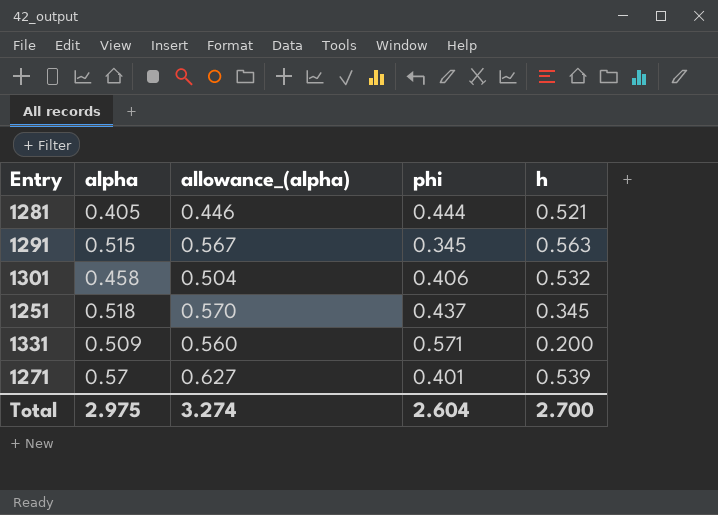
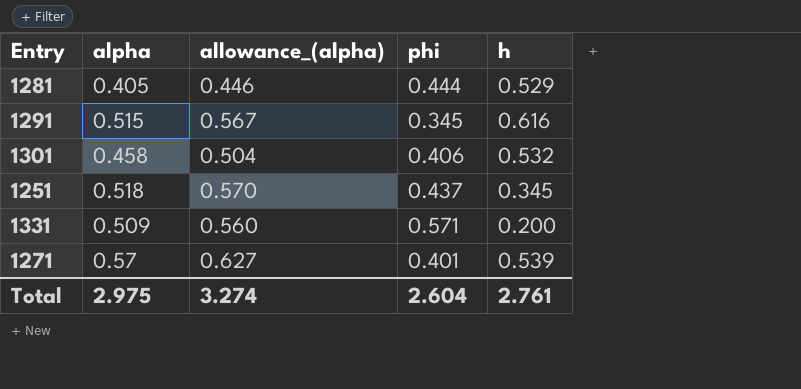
1281 | h: 0.521 -> 0.529
1291 | h: 0.563 -> 0.616
Total | h: 2.700 -> 2.761

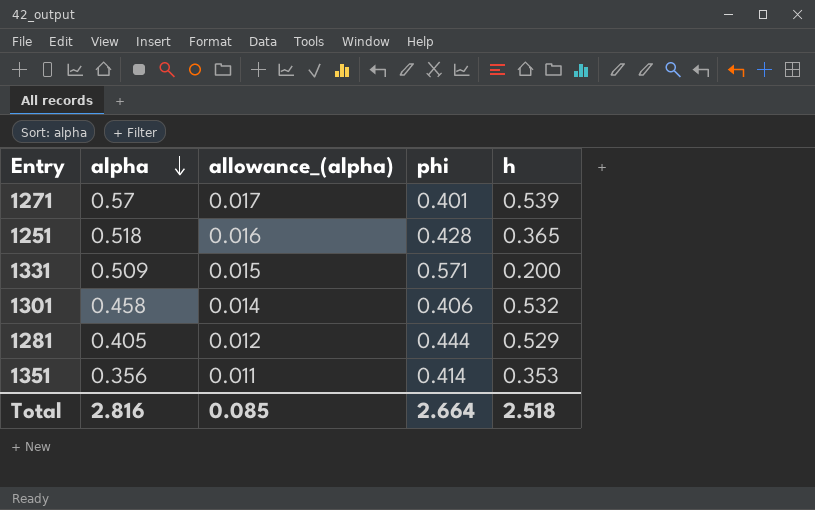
row order: none -> alpha descending
column allowance_(alpha) | formula: [alpha] * 1.1 -> [alpha] * 0.03
row 1291: 0.515 | 0.567 | 0.345 | 0.616 -> none
1251 | phi: 0.437 -> 0.428
1251 | h: 0.345 -> 0.365
row 1351: none -> 0.356 | 0.011 | 0.414 | 0.353
Total | alpha: 2.975 -> 2.816
Total | allowance_(alpha): 3.274 -> 0.085
Total | phi: 2.604 -> 2.664
Total | h: 2.761 -> 2.518

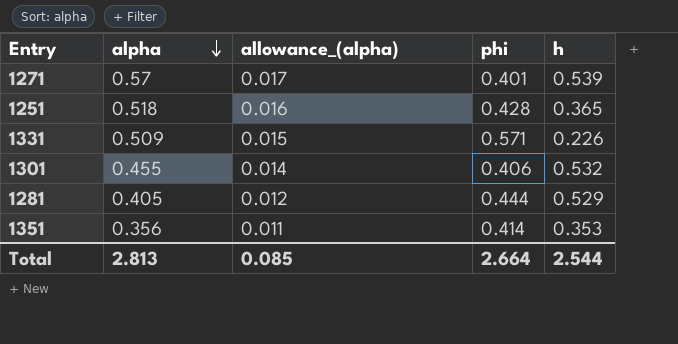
1331 | h: 0.200 -> 0.226
1301 | alpha: 0.458 -> 0.455
Total | alpha: 2.816 -> 2.813
Total | h: 2.518 -> 2.544

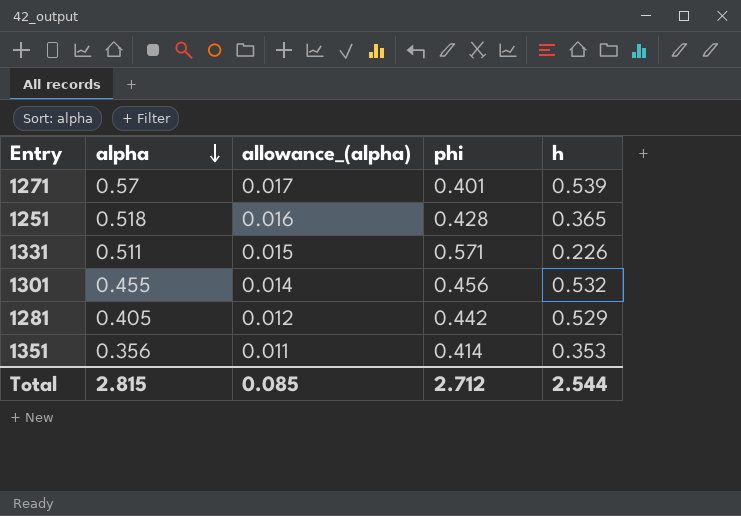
1331 | alpha: 0.509 -> 0.511
1301 | phi: 0.406 -> 0.456
1281 | phi: 0.444 -> 0.442
Total | alpha: 2.813 -> 2.815
Total | phi: 2.664 -> 2.712

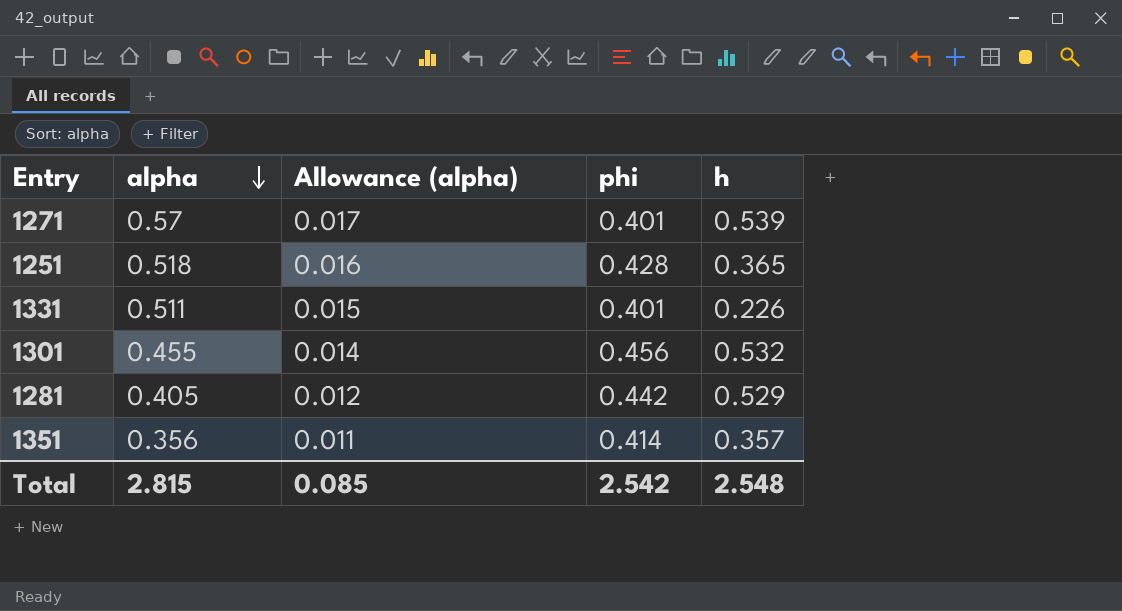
column name: allowance_(alpha) -> Allowance (alpha)
1331 | phi: 0.571 -> 0.401
1351 | h: 0.353 -> 0.357
Total | phi: 2.712 -> 2.542
Total | h: 2.544 -> 2.548

